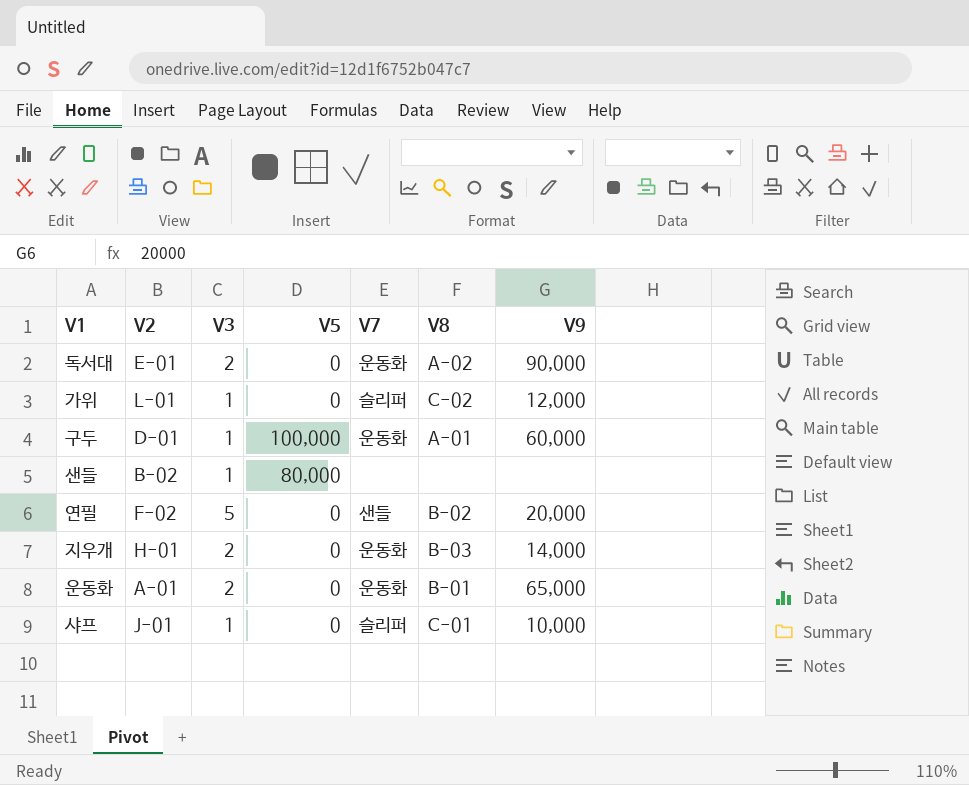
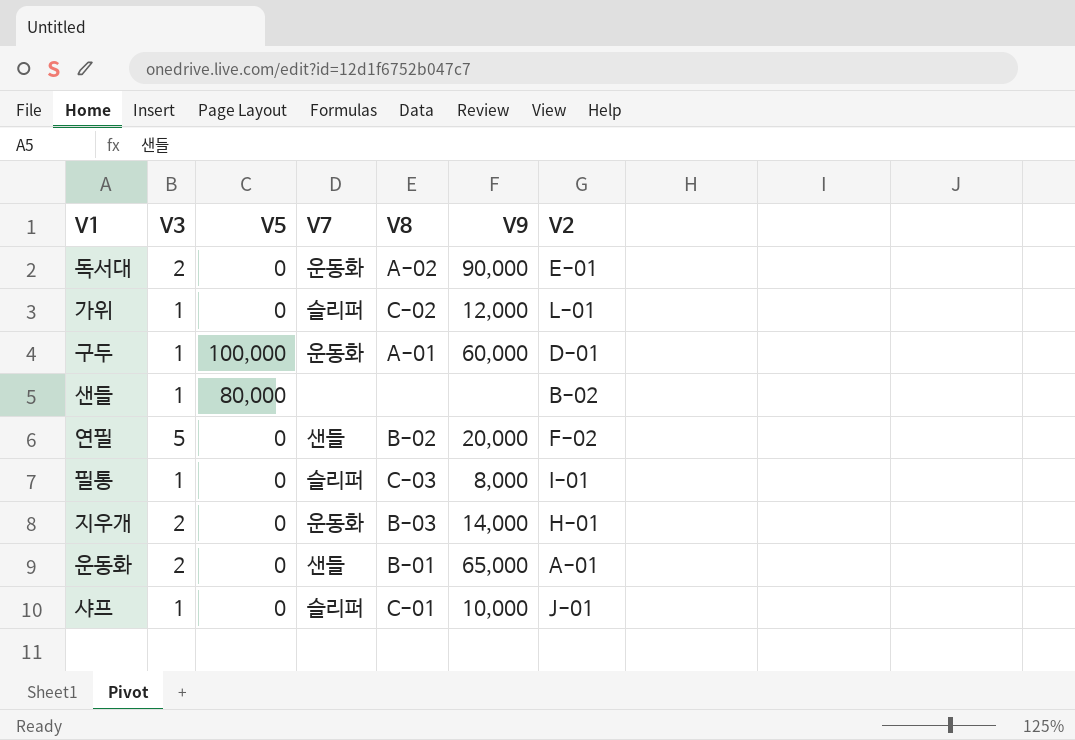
column V2 | position: 2 -> 7
row 필통: none -> 1 | 0 | 슬리퍼 | C-03 | 8,000 | I-01
운동화 | V7: 운동화 -> 샌들

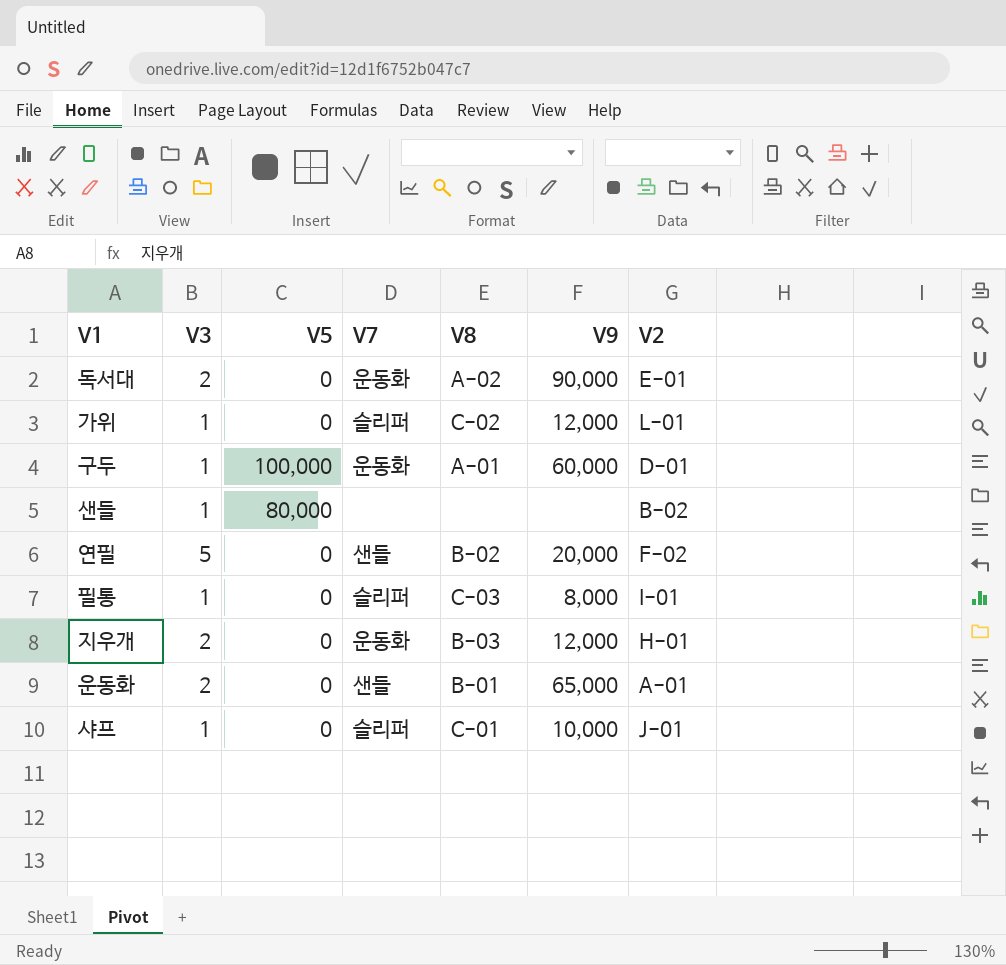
지우개 | V9: 14,000 -> 12,000

